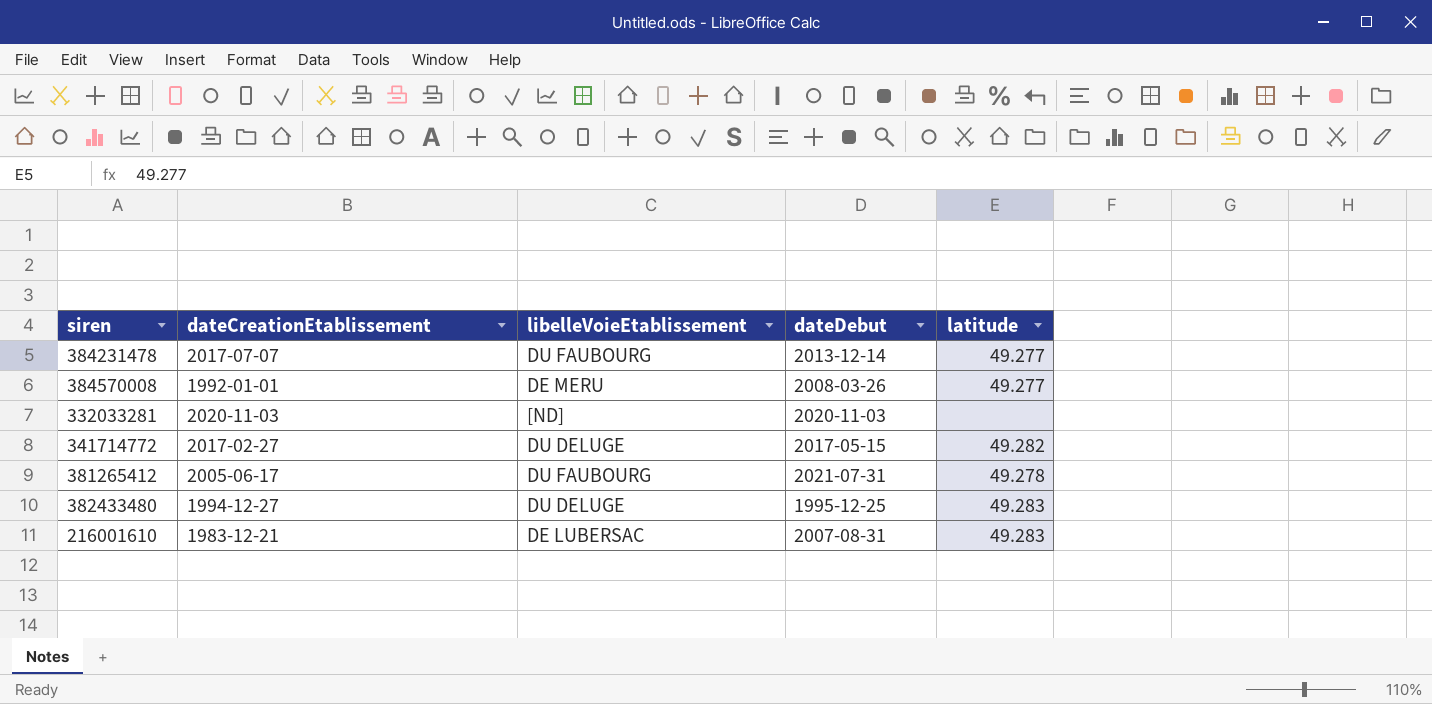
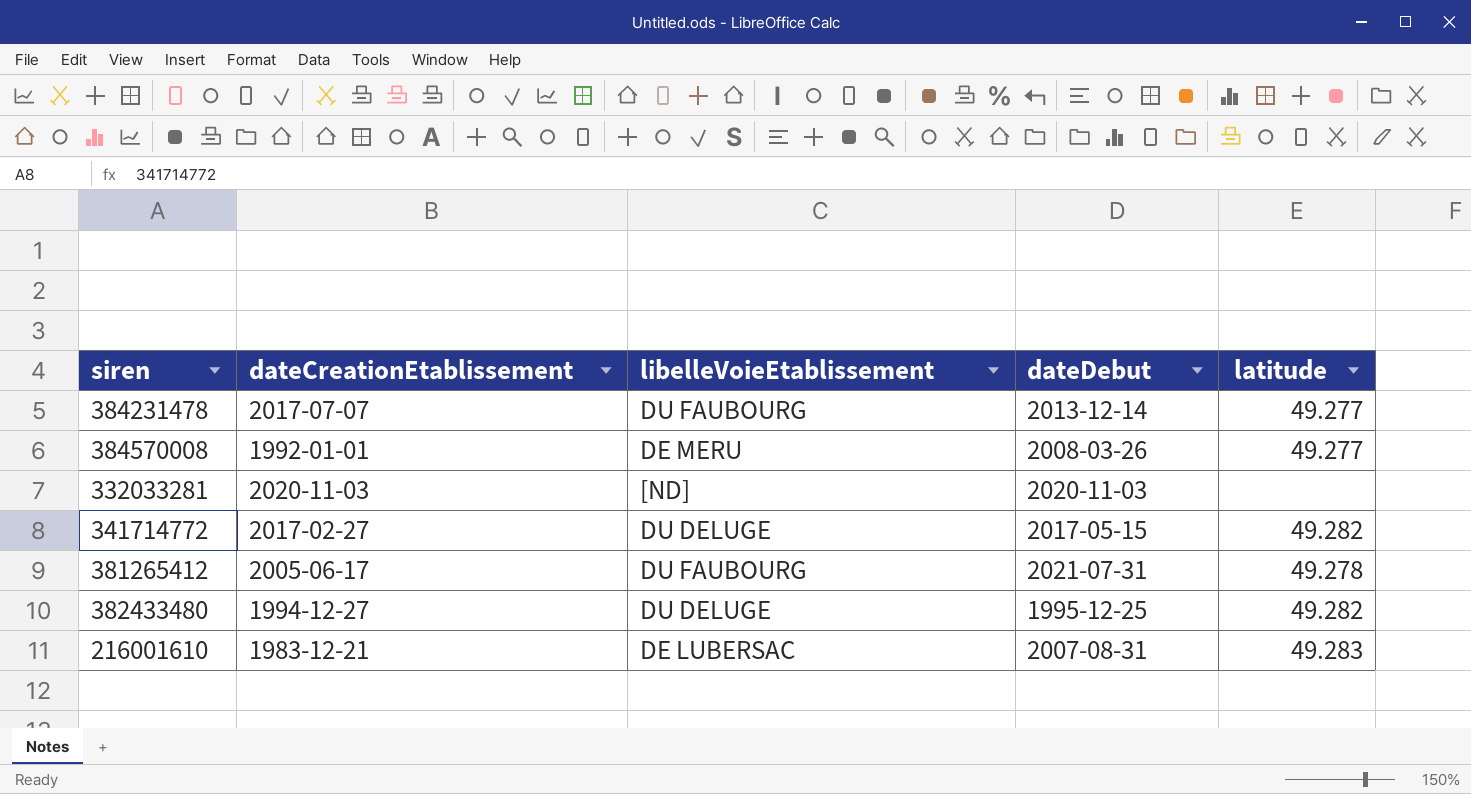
382433480 | latitude: 49.283 -> 49.282

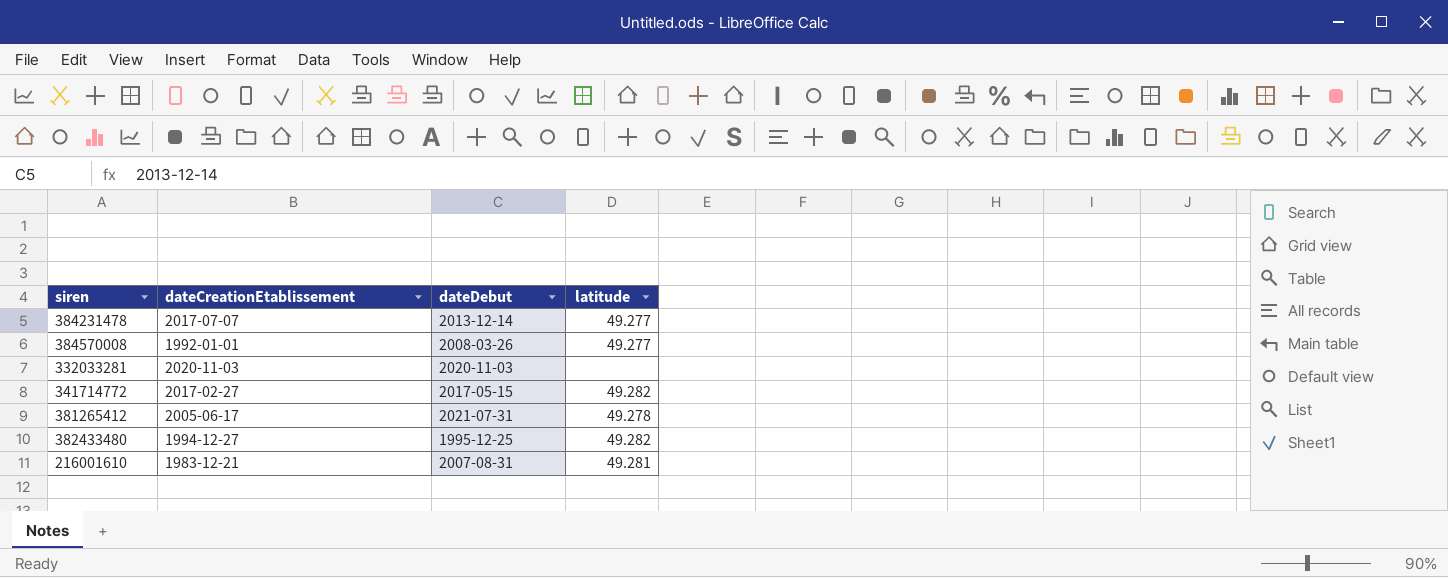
column libelleVoieEtablissement | position: 3 -> none
216001610 | latitude: 49.283 -> 49.281

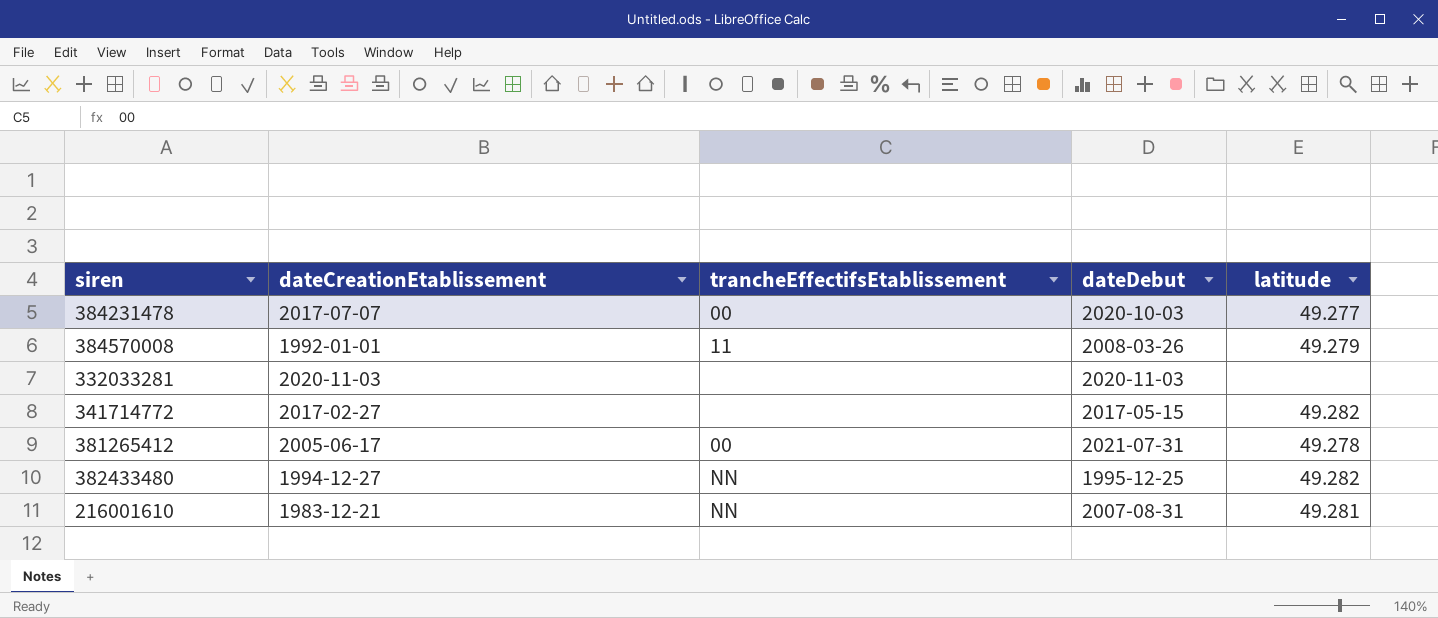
column trancheEffectifsEtablissement | position: none -> 3
384231478 | dateDebut: 2013-12-14 -> 2020-10-03
384570008 | latitude: 49.277 -> 49.279

